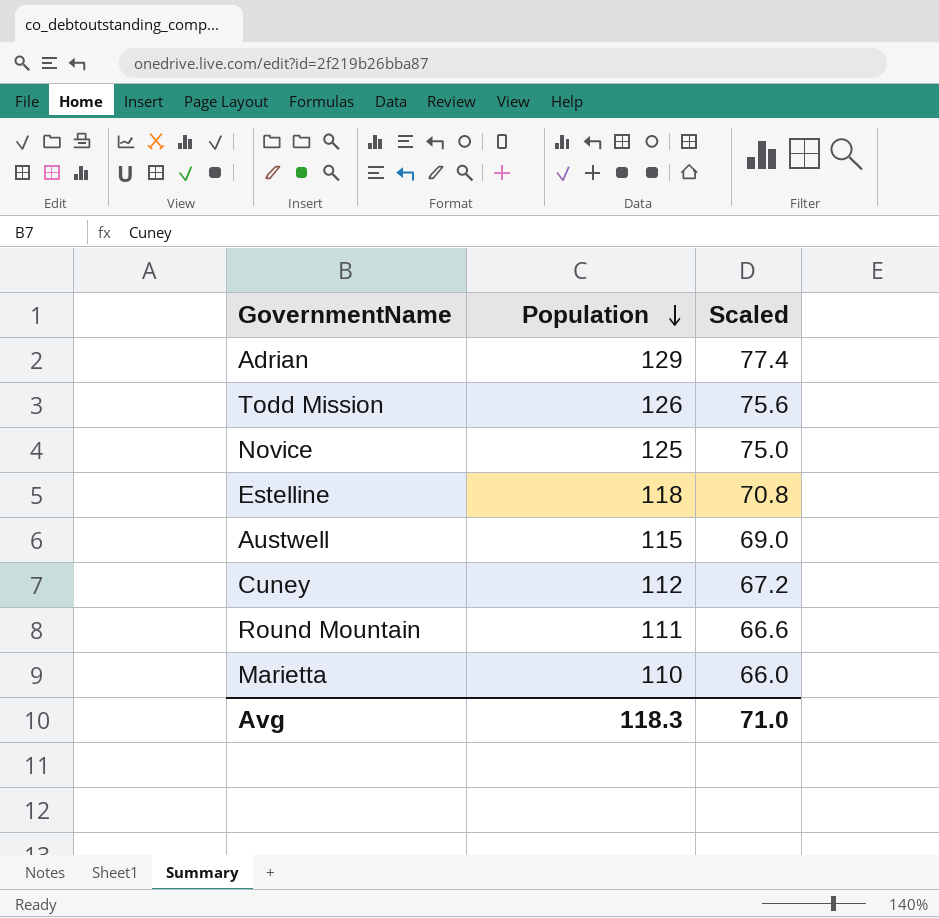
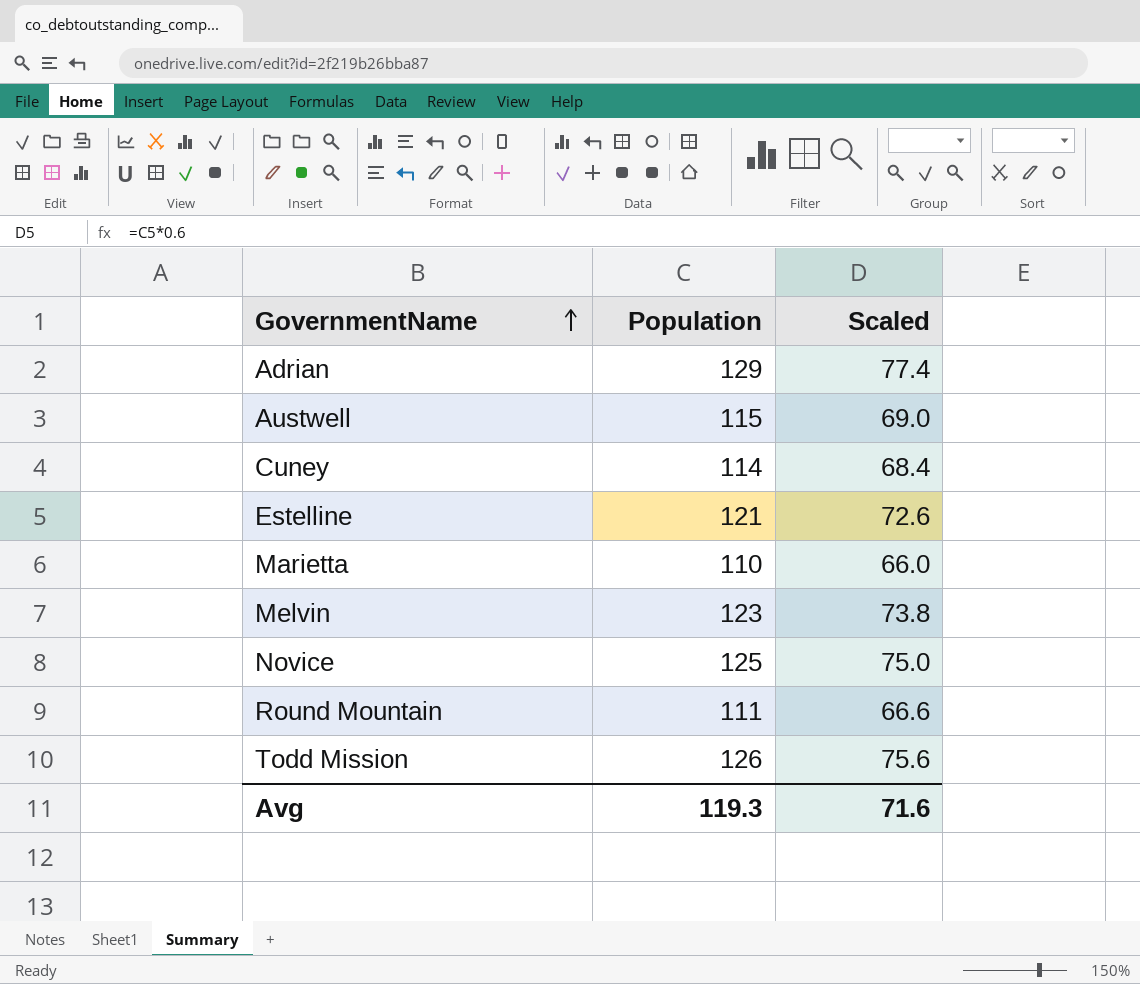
row order: Population descending -> GovernmentName ascending
Cuney | Population: 112 -> 114
Cuney | Scaled: 67.2 -> 68.4
Estelline | Population: 118 -> 121
Estelline | Scaled: 70.8 -> 72.6
row Melvin: none -> 123 | 73.8
Avg | Population: 118.3 -> 119.3
Avg | Scaled: 71.0 -> 71.6

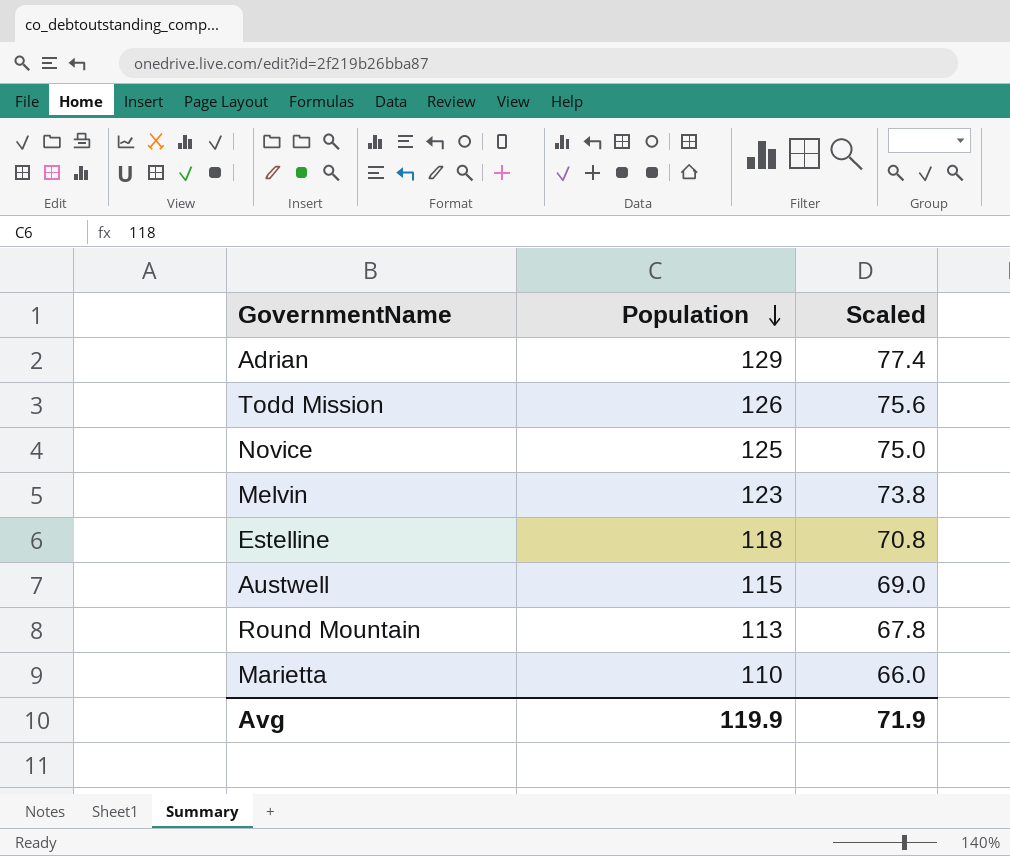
row order: GovernmentName ascending -> Population descending
row Cuney: 114 | 68.4 -> none
Estelline | Population: 121 -> 118
Estelline | Scaled: 72.6 -> 70.8
Round Mountain | Population: 111 -> 113
Round Mountain | Scaled: 66.6 -> 67.8
Avg | Population: 119.3 -> 119.9
Avg | Scaled: 71.6 -> 71.9

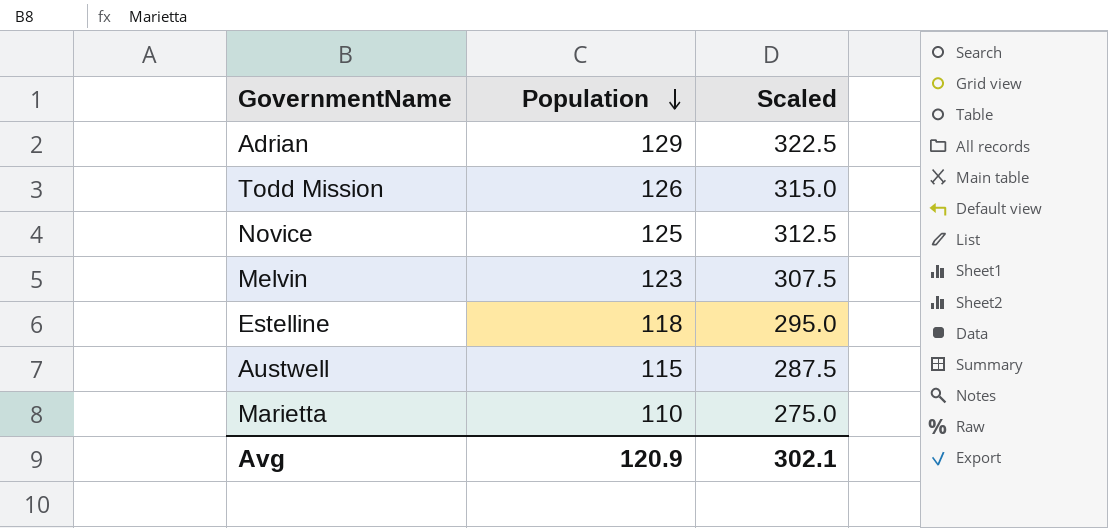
column Scaled | formula: [Population] * 0.6 -> [Population] * 2.5
row Round Mountain: 113 | 67.8 -> none
Avg | Population: 119.9 -> 120.9
Avg | Scaled: 71.9 -> 302.1

